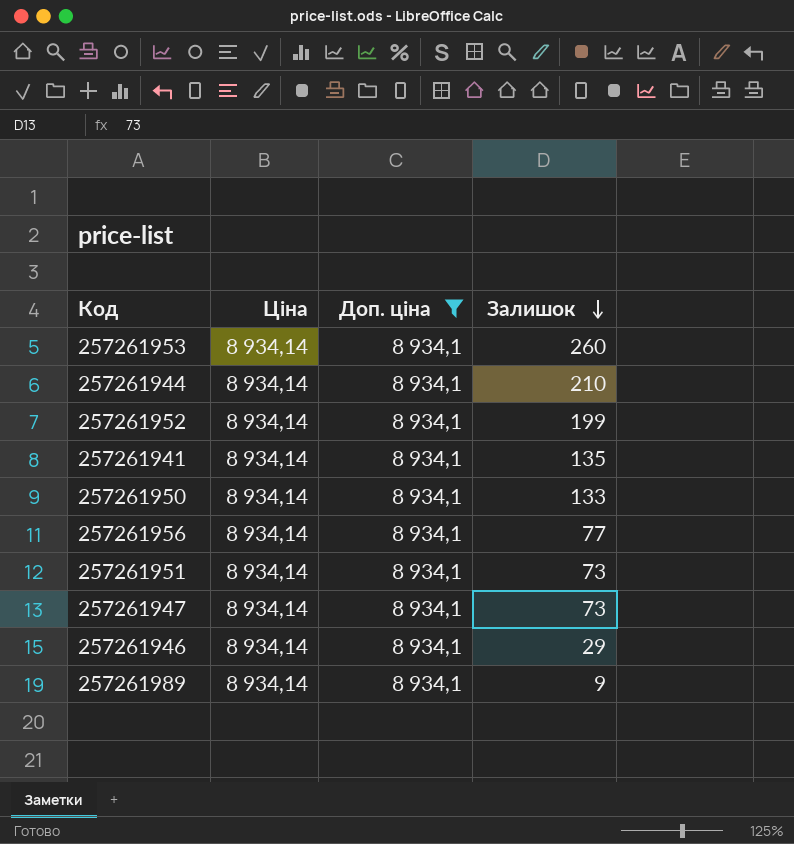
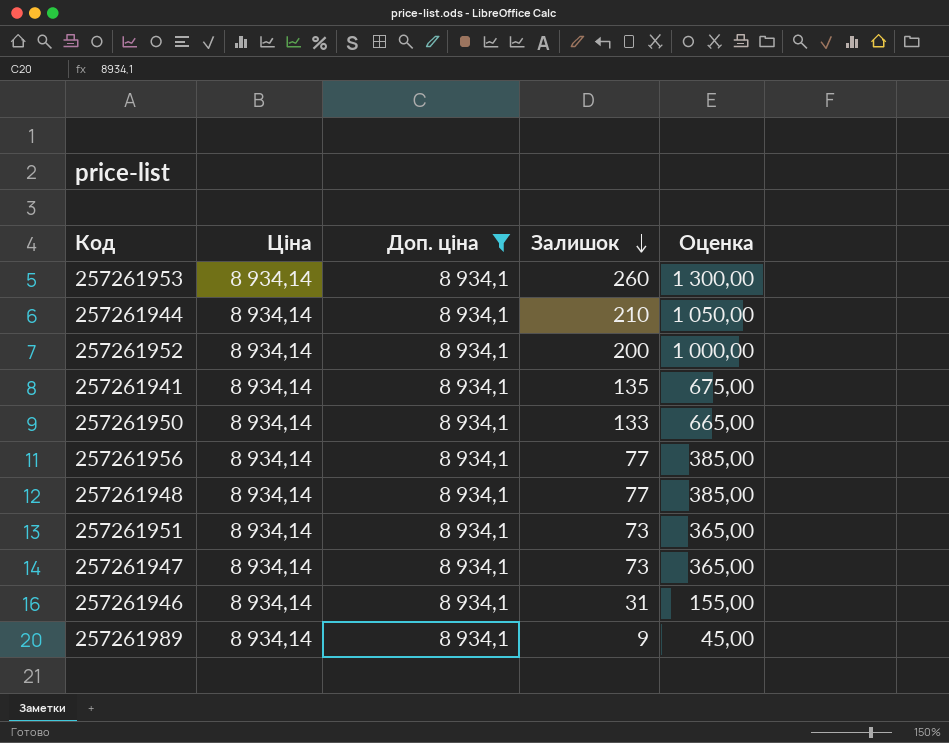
column Оценка | formula: none -> [Залишок] * 5
257261952 | Залишок: 199 -> 200
row 257261948: none -> 8 934,14 | 8 934,1 | 77 | 385,00
257261946 | Залишок: 29 -> 31

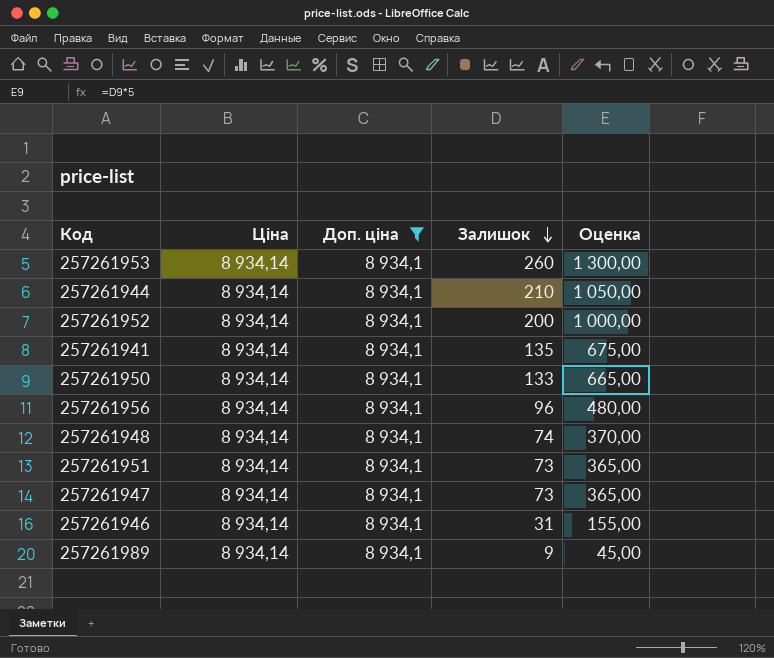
257261956 | Залишок: 77 -> 96
257261956 | Оценка: 385,00 -> 480,00
257261948 | Залишок: 77 -> 74
257261948 | Оценка: 385,00 -> 370,00

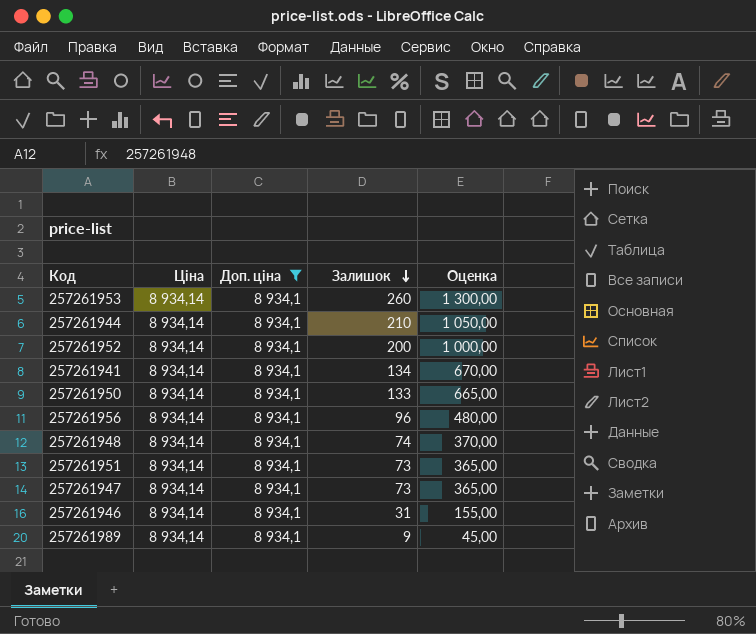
257261941 | Залишок: 135 -> 134
257261941 | Оценка: 675,00 -> 670,00

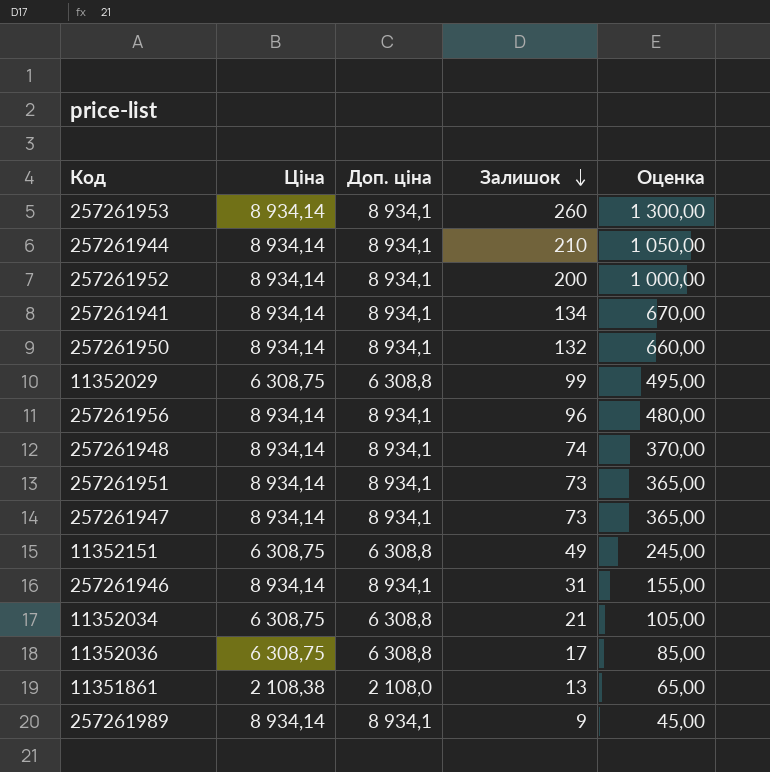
filter: Доп. ціна = 8 934,1 -> none
257261950 | Залишок: 133 -> 132
257261950 | Оценка: 665,00 -> 660,00

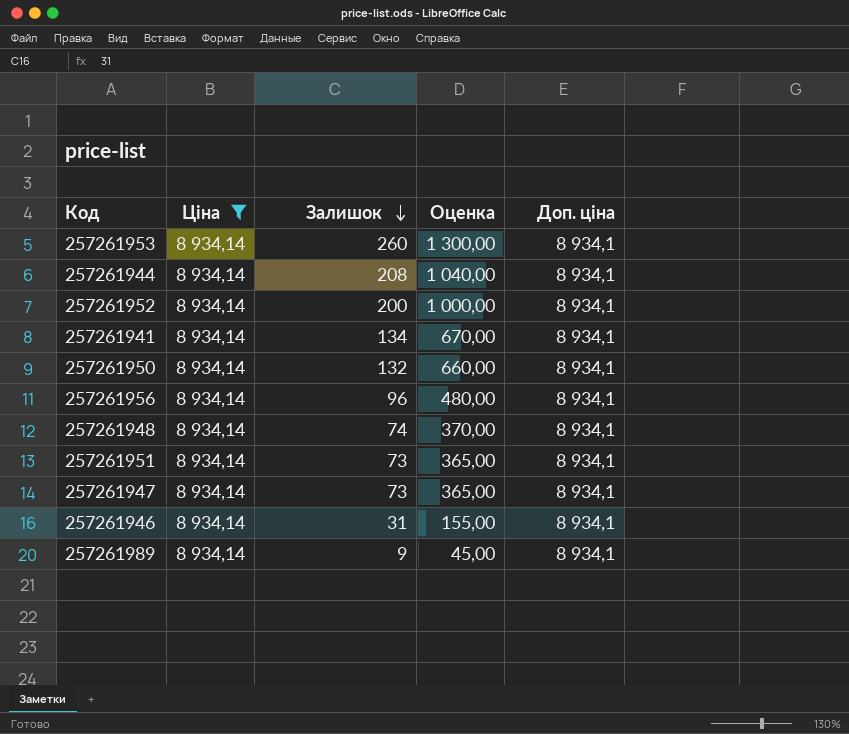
filter: none -> Ціна = 8 934,14
column Доп. ціна | position: 3 -> 5
257261944 | Залишок: 210 -> 208
257261944 | Оценка: 1 050,00 -> 1 040,00

